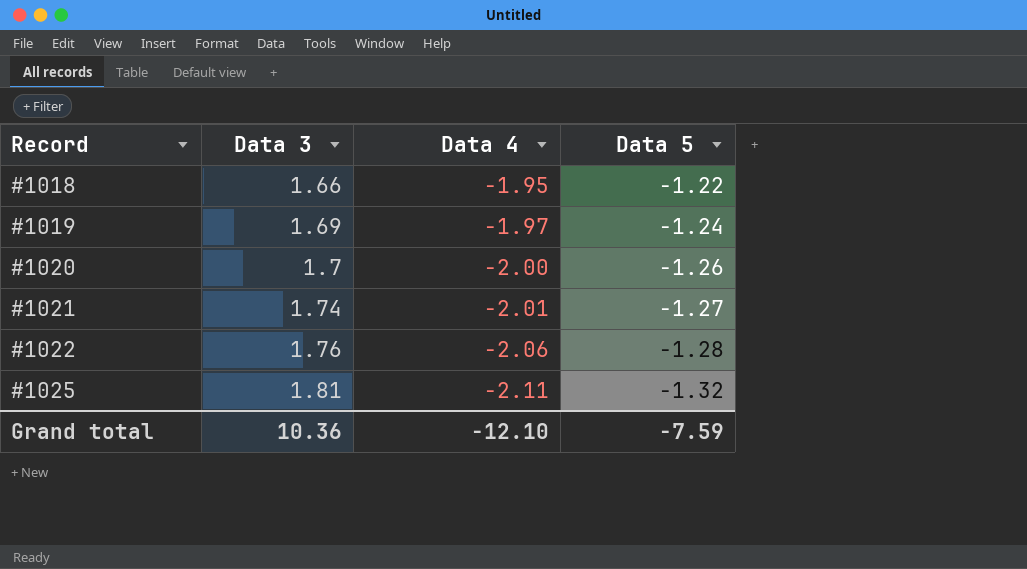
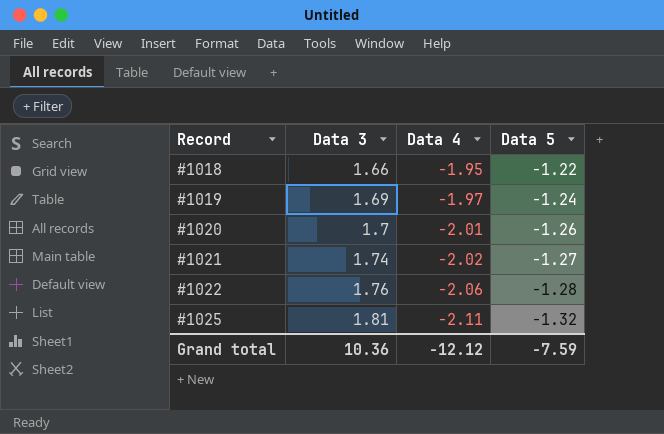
#1020 | Data 4: -2.00 -> -2.01
#1021 | Data 4: -2.01 -> -2.02
Grand total | Data 4: -12.10 -> -12.12

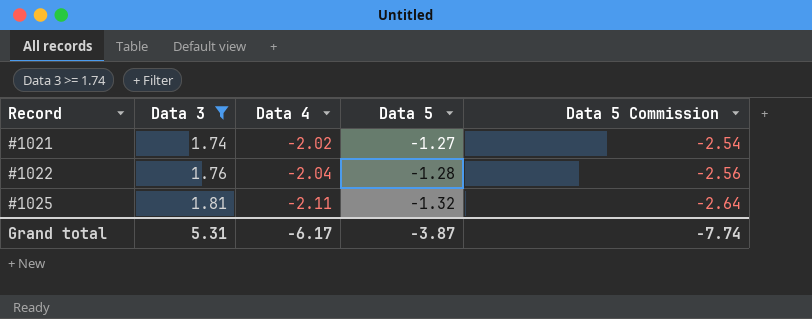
filter: none -> Data 3 >= 1.74
column Data 5 Commission | formula: none -> [Data 5] * 2
#1022 | Data 4: -2.06 -> -2.04
Grand total | Data 3: 10.36 -> 5.31
Grand total | Data 4: -12.12 -> -6.17
Grand total | Data 5: -7.59 -> -3.87

